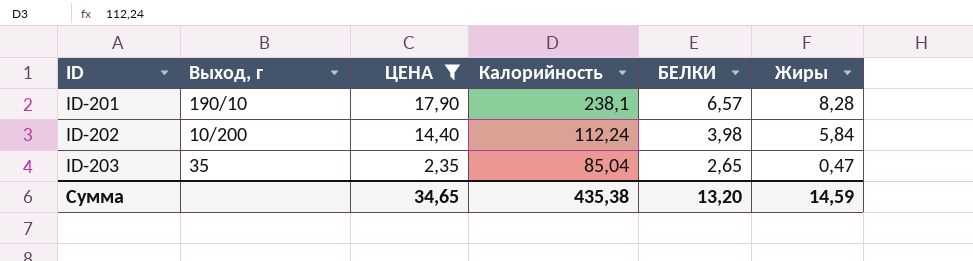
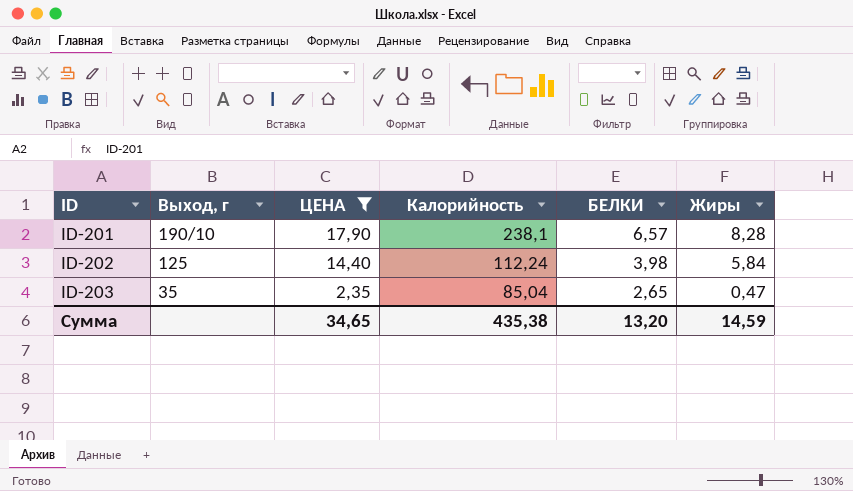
ID-202 | Выход, г: 10/200 -> 125

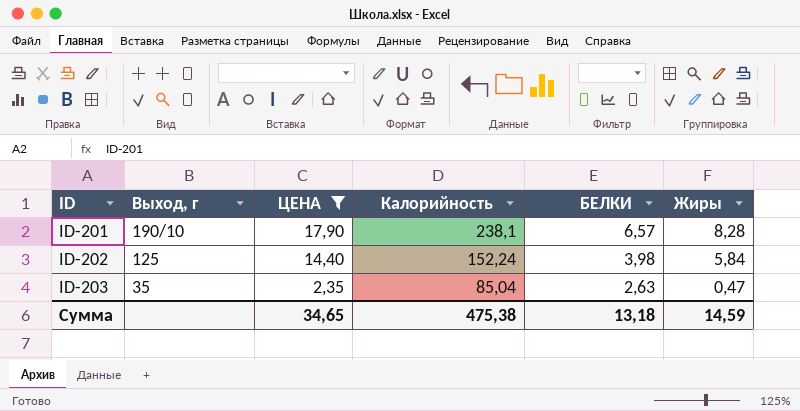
ID-202 | Калорийность: 112,24 -> 152,24
ID-203 | БЕЛКИ: 2,65 -> 2,63
Сумма | Калорийность: 435,38 -> 475,38
Сумма | БЕЛКИ: 13,20 -> 13,18

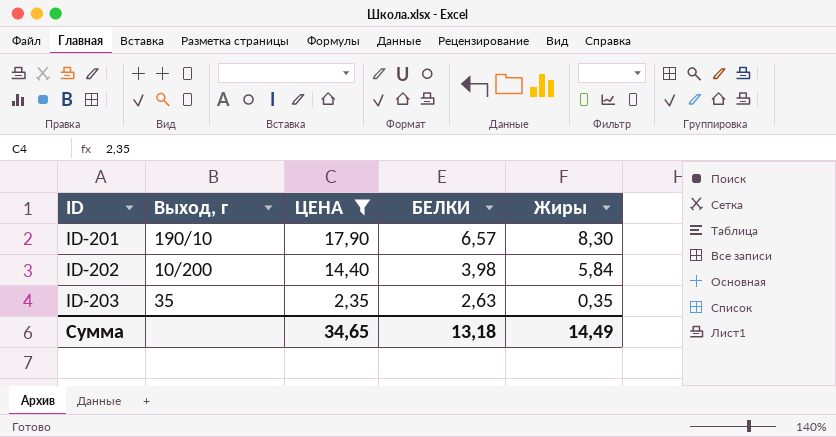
column Калорийность | position: 4 -> none
ID-201 | Жиры: 8,28 -> 8,30
ID-202 | Выход, г: 125 -> 10/200
ID-203 | Жиры: 0,47 -> 0,35
Сумма | Жиры: 14,59 -> 14,49

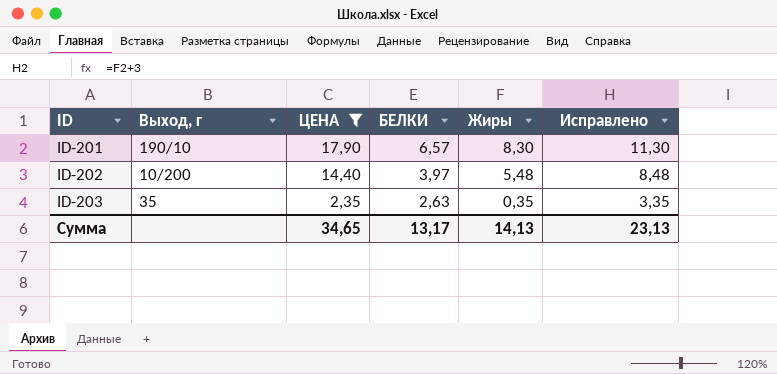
column Исправлено | formula: none -> [Жиры] + 3
ID-202 | БЕЛКИ: 3,98 -> 3,97
ID-202 | Жиры: 5,84 -> 5,48
Сумма | БЕЛКИ: 13,18 -> 13,17
Сумма | Жиры: 14,49 -> 14,13

